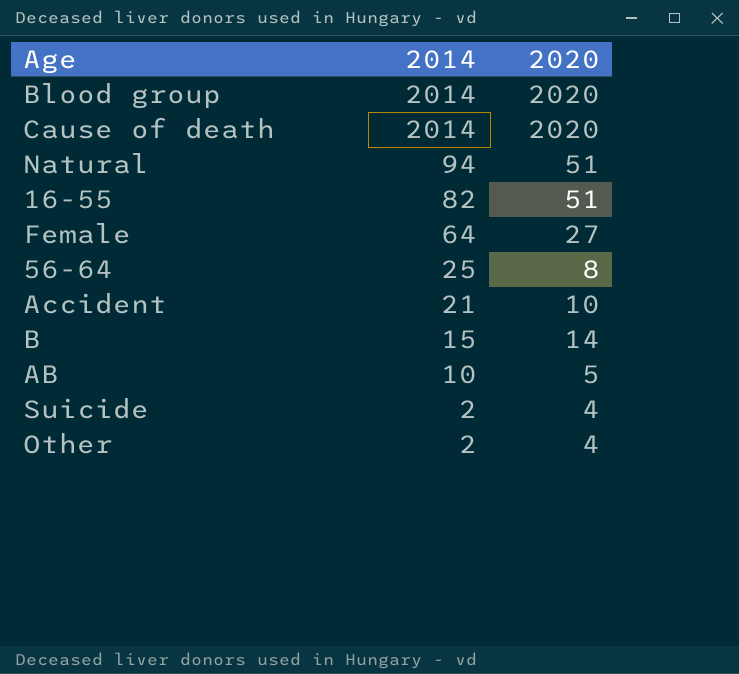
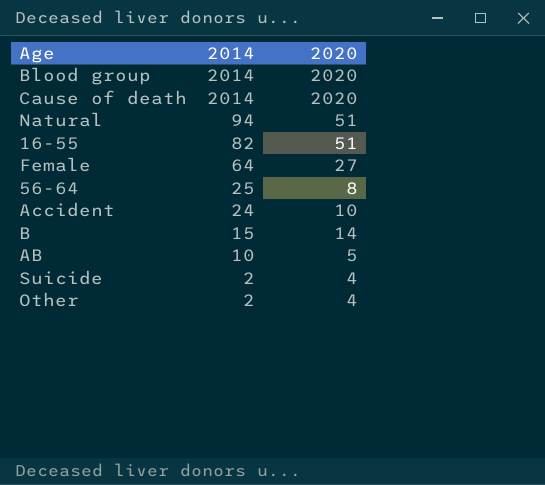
Accident | 2014: 21 -> 24

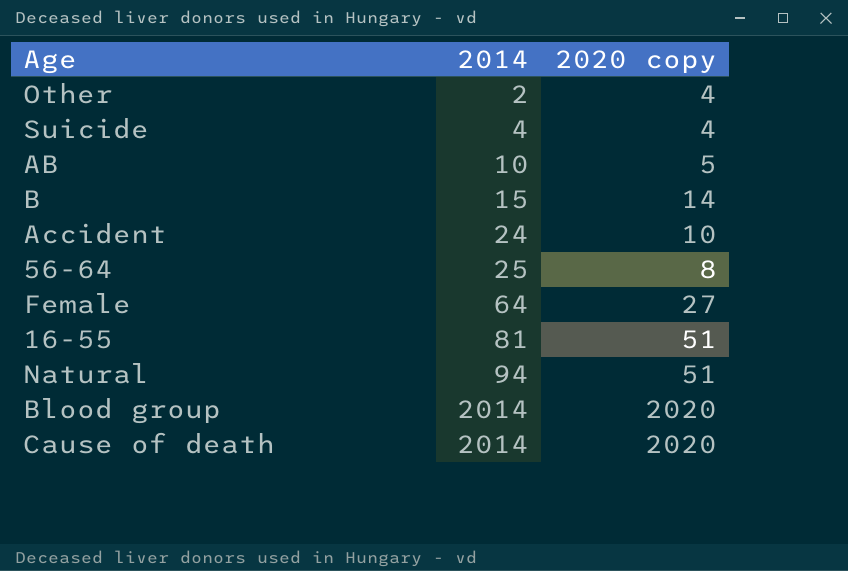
row order: 2014 descending -> 2014 ascending
column name: 2020 -> 2020 copy
Suicide | 2014: 2 -> 4
16-55 | 2014: 82 -> 81

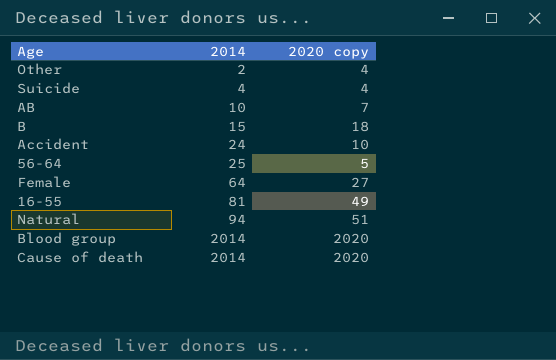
AB | 2020 copy: 5 -> 7
B | 2020 copy: 14 -> 18
56-64 | 2020 copy: 8 -> 5
16-55 | 2020 copy: 51 -> 49

